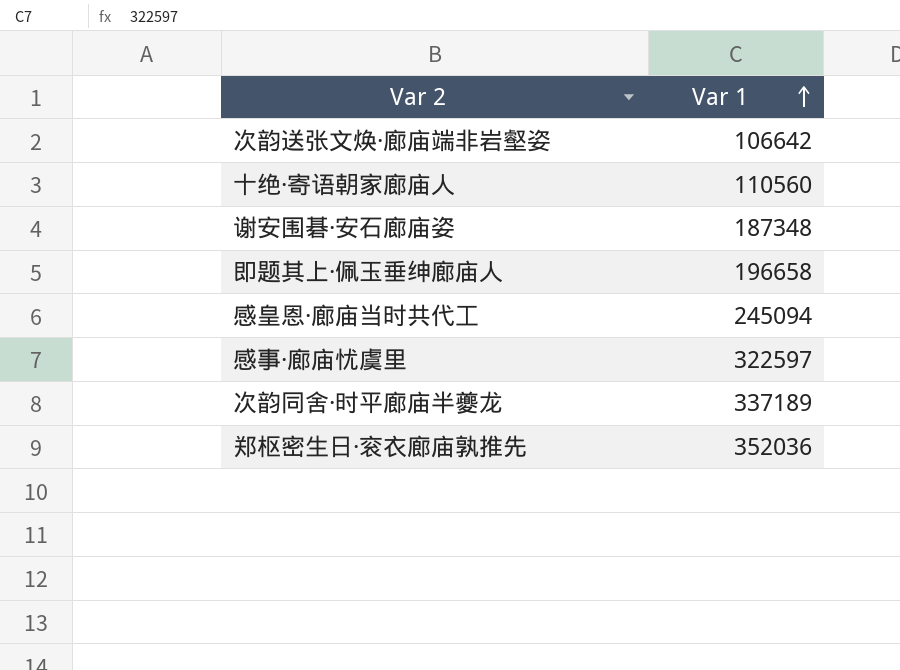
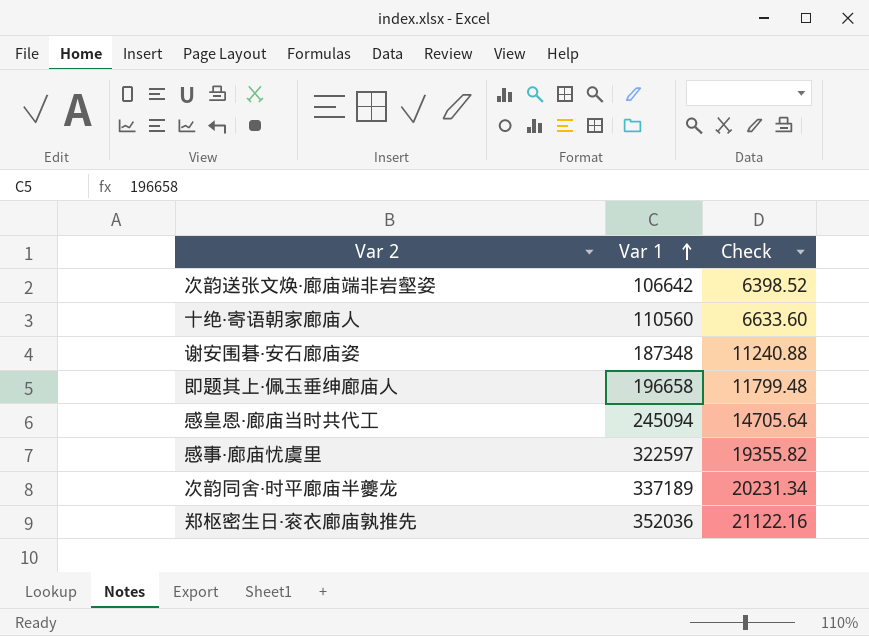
column Check | formula: none -> [Var 1] * 0.06

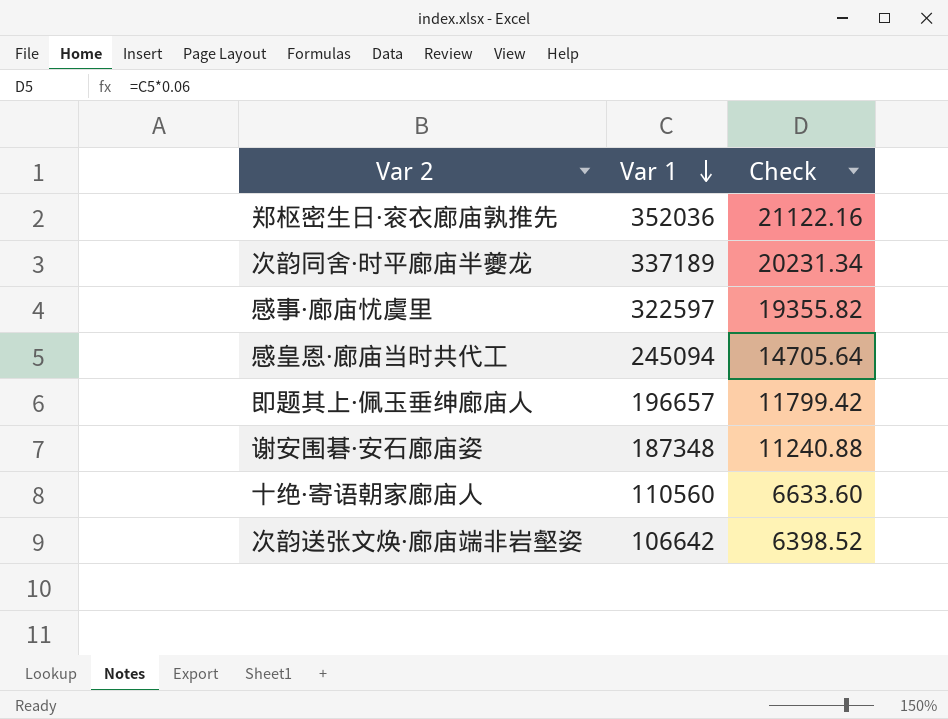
row order: Var 1 ascending -> Var 1 descending
即题其上·佩玉垂绅廊庙人 | Var 1: 196658 -> 196657
即题其上·佩玉垂绅廊庙人 | Check: 11799.48 -> 11799.42

